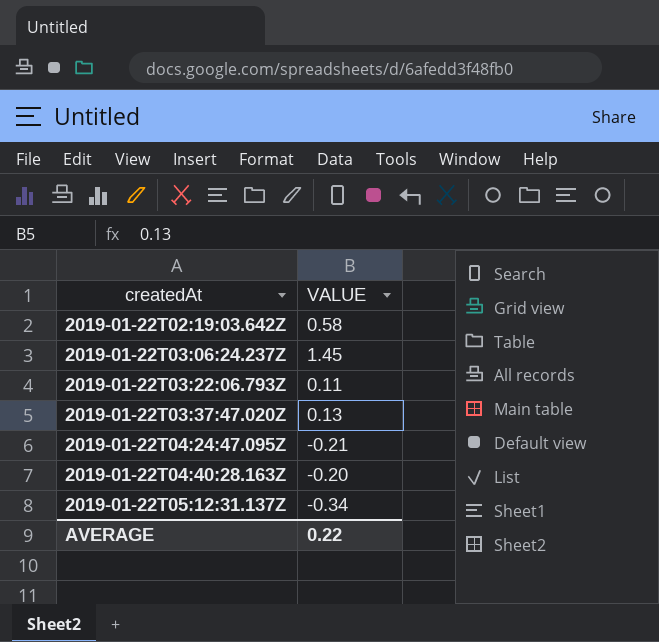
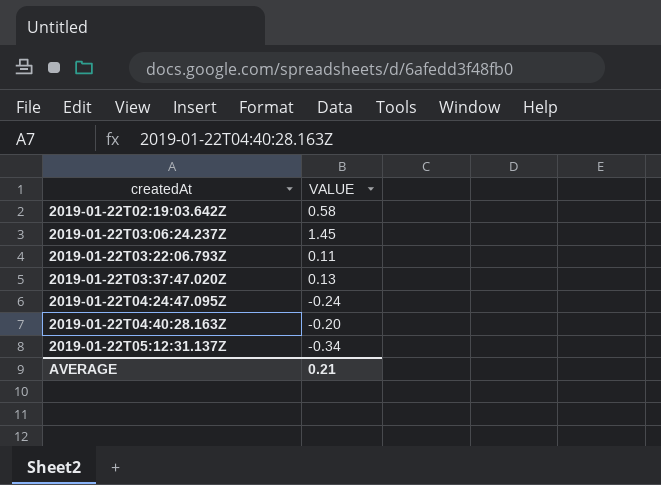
2019-01-22T04:24:47.095Z | VALUE: -0.21 -> -0.24
AVERAGE | VALUE: 0.22 -> 0.21

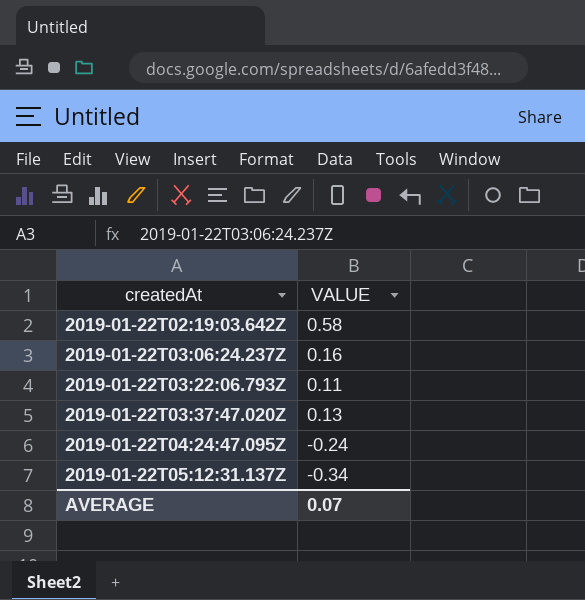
row 2019-01-22T04:40:28.163Z: -0.20 -> none
2019-01-22T03:06:24.237Z | VALUE: 1.45 -> 0.16
AVERAGE | VALUE: 0.21 -> 0.07

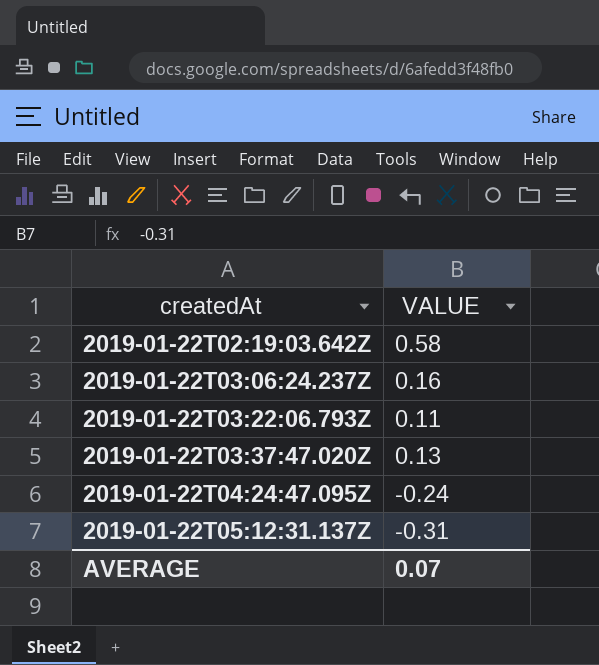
2019-01-22T05:12:31.137Z | VALUE: -0.34 -> -0.31

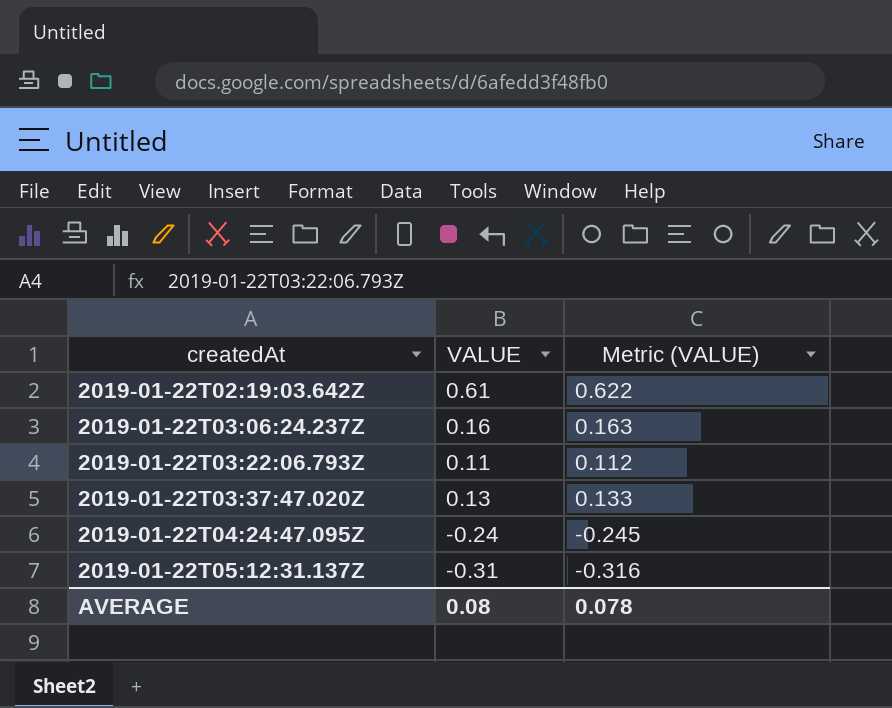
column Metric (VALUE) | formula: none -> [VALUE] * 1.02
2019-01-22T02:19:03.642Z | VALUE: 0.58 -> 0.61
AVERAGE | VALUE: 0.07 -> 0.08

